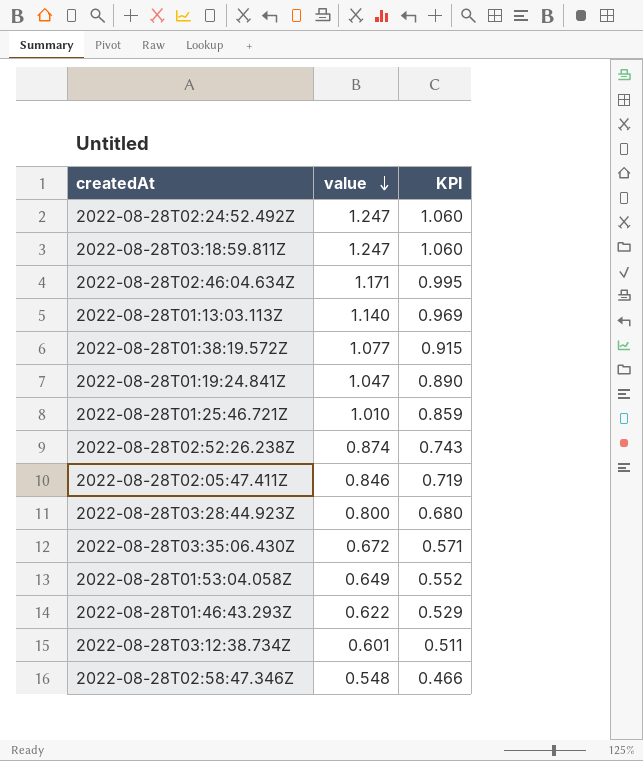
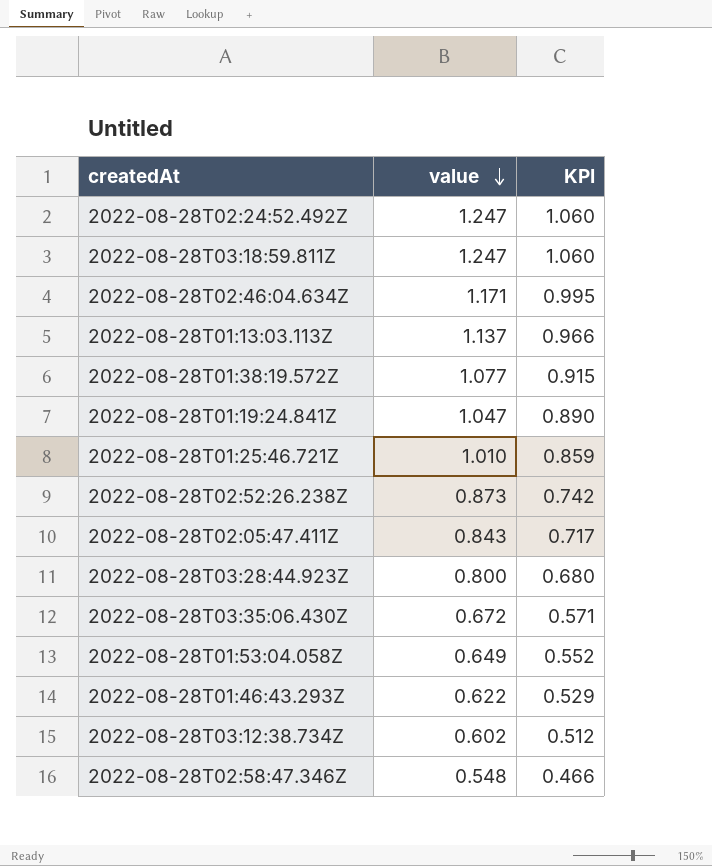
2022-08-28T01:13:03.113Z | value: 1.140 -> 1.137
2022-08-28T01:13:03.113Z | KPI: 0.969 -> 0.966
2022-08-28T02:52:26.238Z | value: 0.874 -> 0.873
2022-08-28T02:52:26.238Z | KPI: 0.743 -> 0.742
2022-08-28T02:05:47.411Z | value: 0.846 -> 0.843
2022-08-28T02:05:47.411Z | KPI: 0.719 -> 0.717
2022-08-28T03:12:38.734Z | value: 0.601 -> 0.602
2022-08-28T03:12:38.734Z | KPI: 0.511 -> 0.512

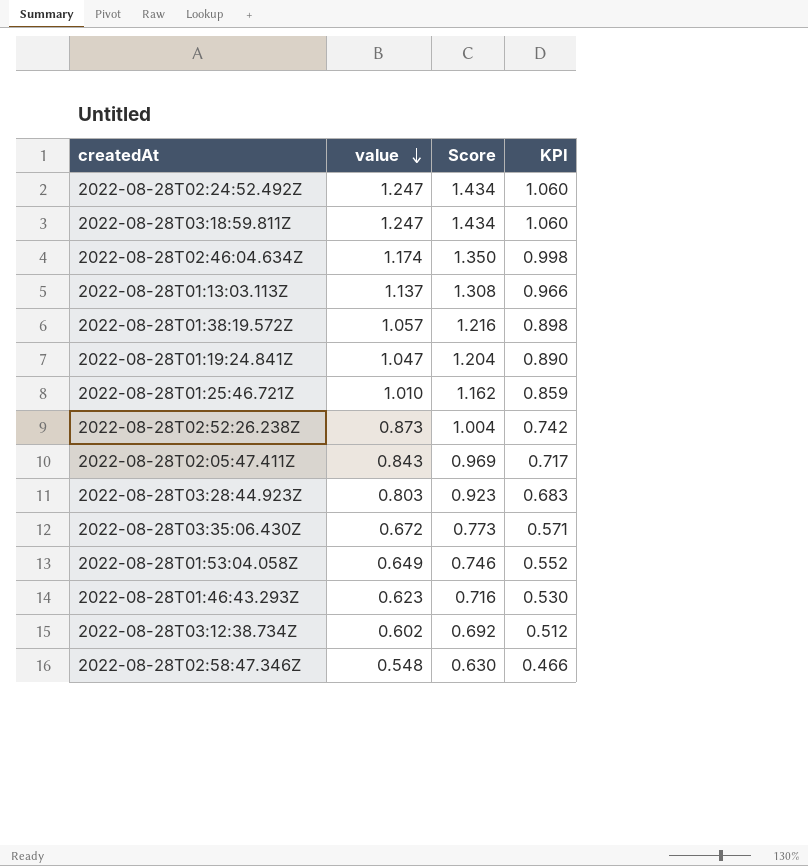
column Score | formula: none -> [value] * 1.15
2022-08-28T02:46:04.634Z | value: 1.171 -> 1.174
2022-08-28T02:46:04.634Z | KPI: 0.995 -> 0.998
2022-08-28T01:38:19.572Z | value: 1.077 -> 1.057
2022-08-28T01:38:19.572Z | KPI: 0.915 -> 0.898
2022-08-28T03:28:44.923Z | value: 0.800 -> 0.803
2022-08-28T03:28:44.923Z | KPI: 0.680 -> 0.683
2022-08-28T01:46:43.293Z | value: 0.622 -> 0.623
2022-08-28T01:46:43.293Z | KPI: 0.529 -> 0.530

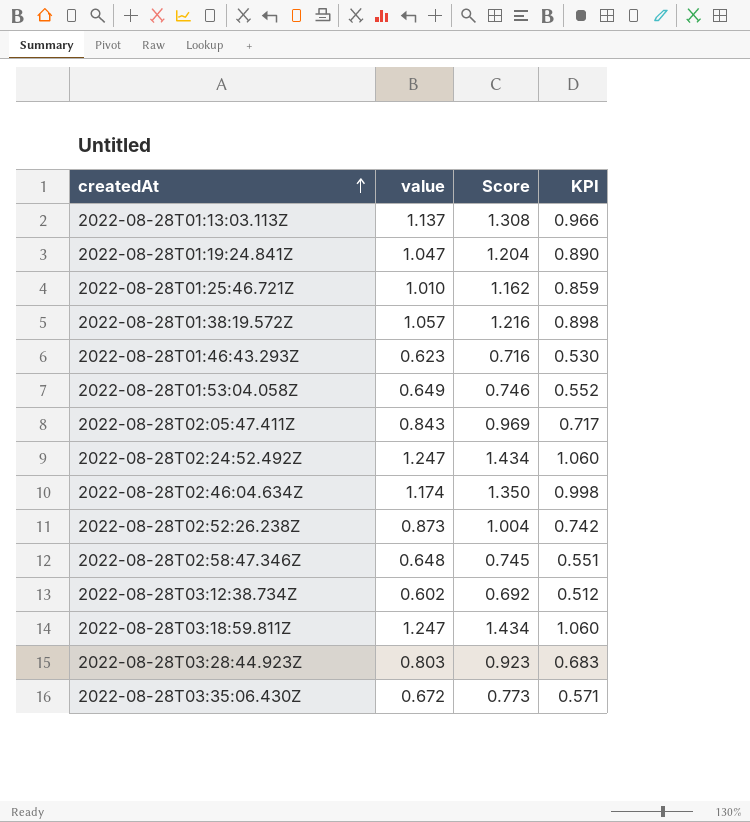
row order: value descending -> createdAt ascending
2022-08-28T02:58:47.346Z | value: 0.548 -> 0.648
2022-08-28T02:58:47.346Z | Score: 0.630 -> 0.745
2022-08-28T02:58:47.346Z | KPI: 0.466 -> 0.551

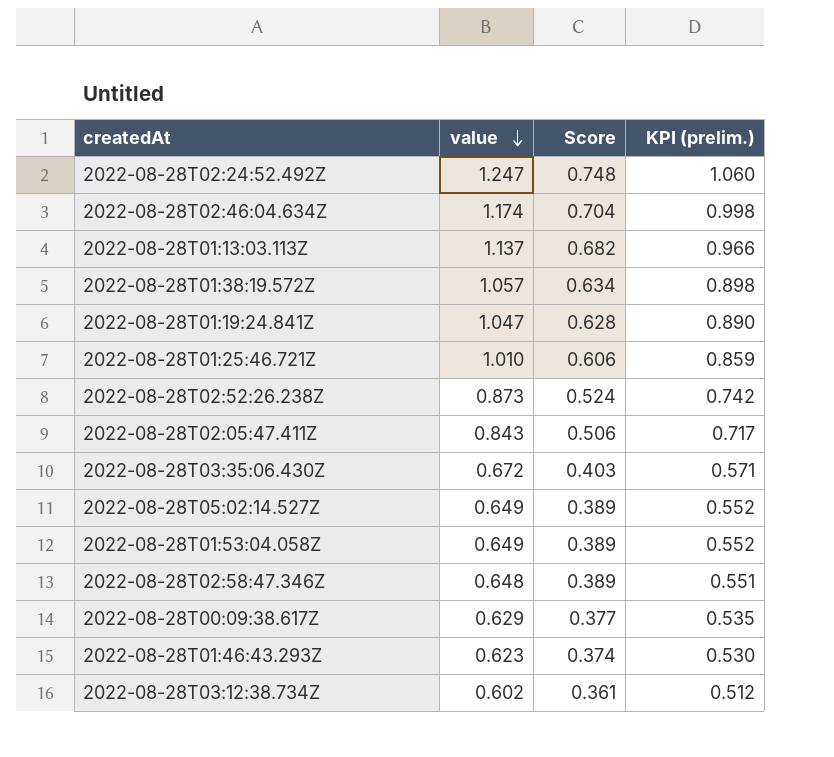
row order: createdAt ascending -> value descending
column Score | formula: [value] * 1.15 -> [value] * 0.6
column name: KPI -> KPI (prelim.)
row 2022-08-28T03:18:59.811Z: 1.247 | 1.434 | 1.060 -> none
row 2022-08-28T03:28:44.923Z: 0.803 | 0.923 | 0.683 -> none
row 2022-08-28T05:02:14.527Z: none -> 0.649 | 0.389 | 0.552
row 2022-08-28T00:09:38.617Z: none -> 0.629 | 0.377 | 0.535

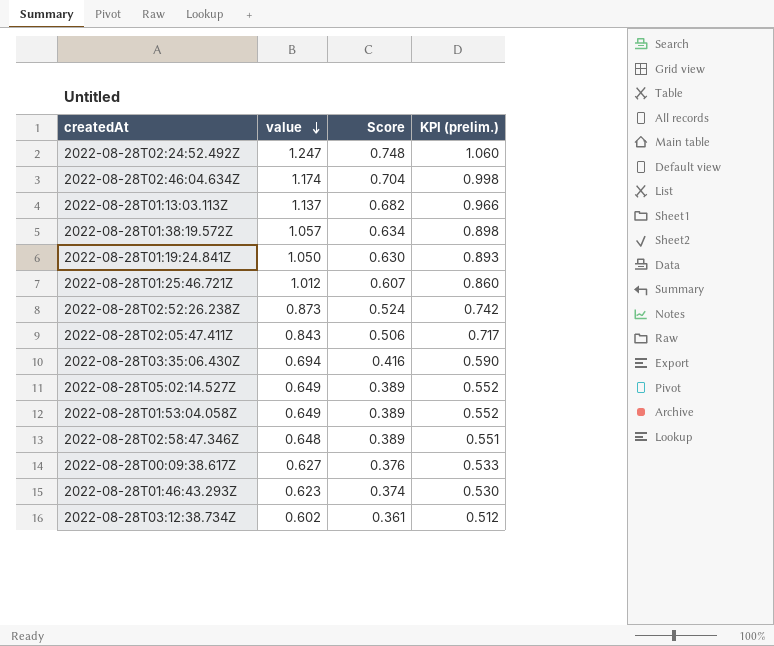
2022-08-28T01:19:24.841Z | value: 1.047 -> 1.050
2022-08-28T01:19:24.841Z | Score: 0.628 -> 0.630
2022-08-28T01:19:24.841Z | KPI (prelim.): 0.890 -> 0.893
2022-08-28T01:25:46.721Z | value: 1.010 -> 1.012
2022-08-28T01:25:46.721Z | Score: 0.606 -> 0.607
2022-08-28T01:25:46.721Z | KPI (prelim.): 0.859 -> 0.860
2022-08-28T03:35:06.430Z | value: 0.672 -> 0.694
2022-08-28T03:35:06.430Z | Score: 0.403 -> 0.416
2022-08-28T03:35:06.430Z | KPI (prelim.): 0.571 -> 0.590
2022-08-28T00:09:38.617Z | value: 0.629 -> 0.627
2022-08-28T00:09:38.617Z | Score: 0.377 -> 0.376
2022-08-28T00:09:38.617Z | KPI (prelim.): 0.535 -> 0.533

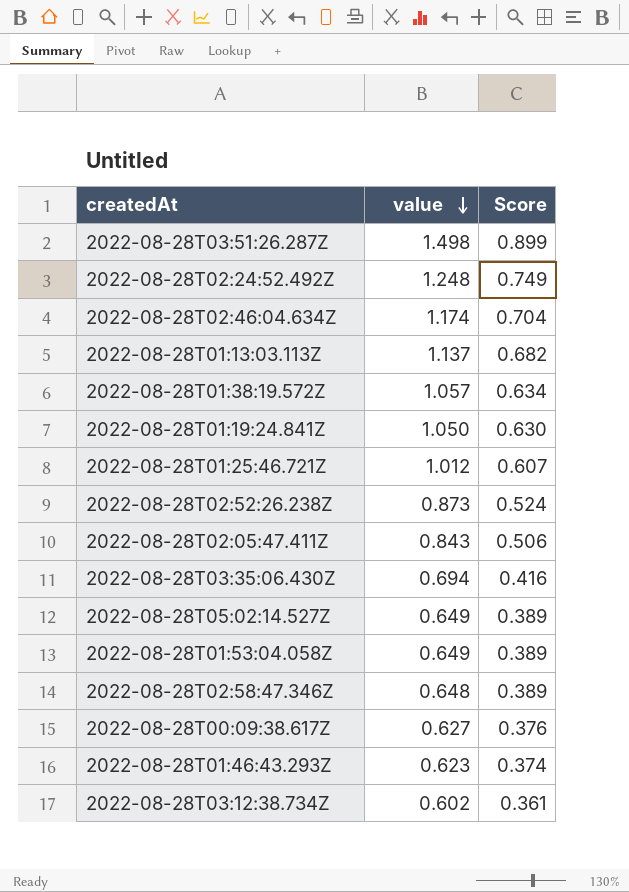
column KPI (prelim.) | formula: [value] * 0.85 -> none
row 2022-08-28T03:51:26.287Z: none -> 1.498 | 0.899
2022-08-28T02:24:52.492Z | value: 1.247 -> 1.248
2022-08-28T02:24:52.492Z | Score: 0.748 -> 0.749

